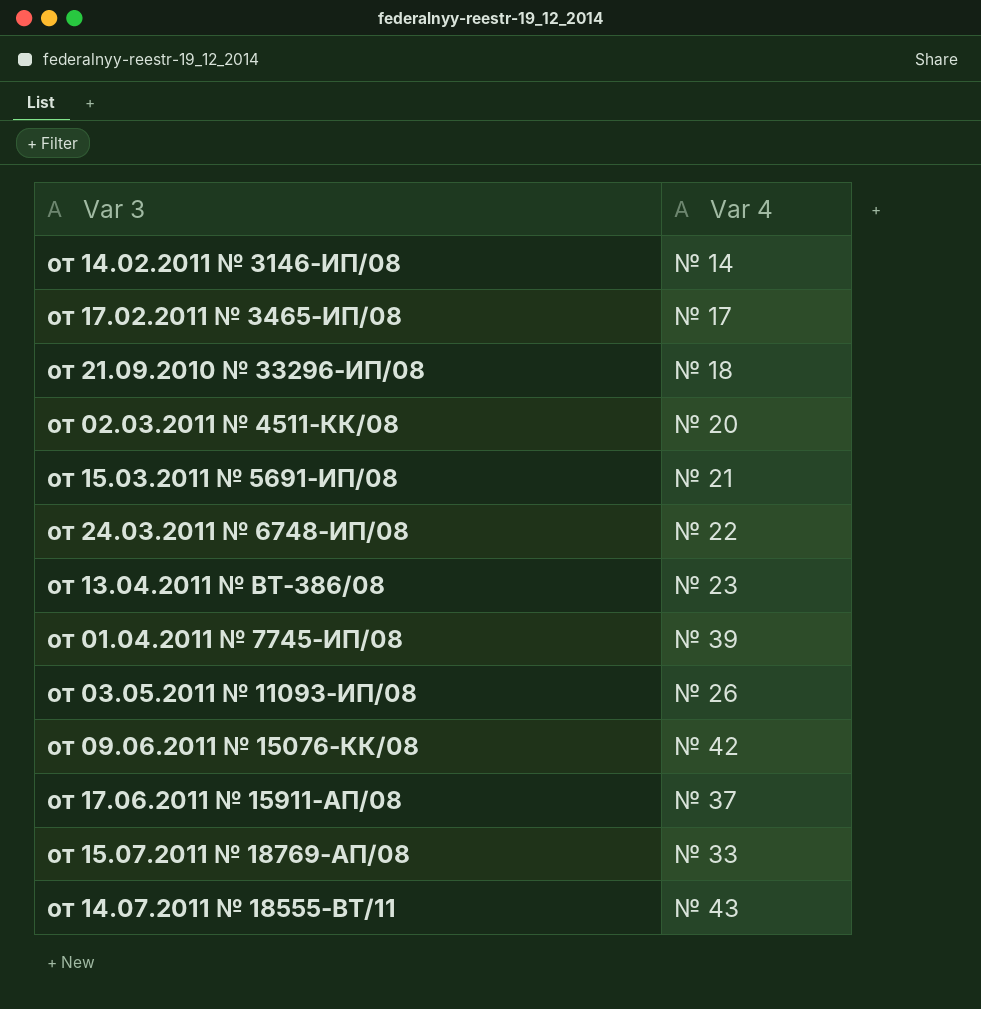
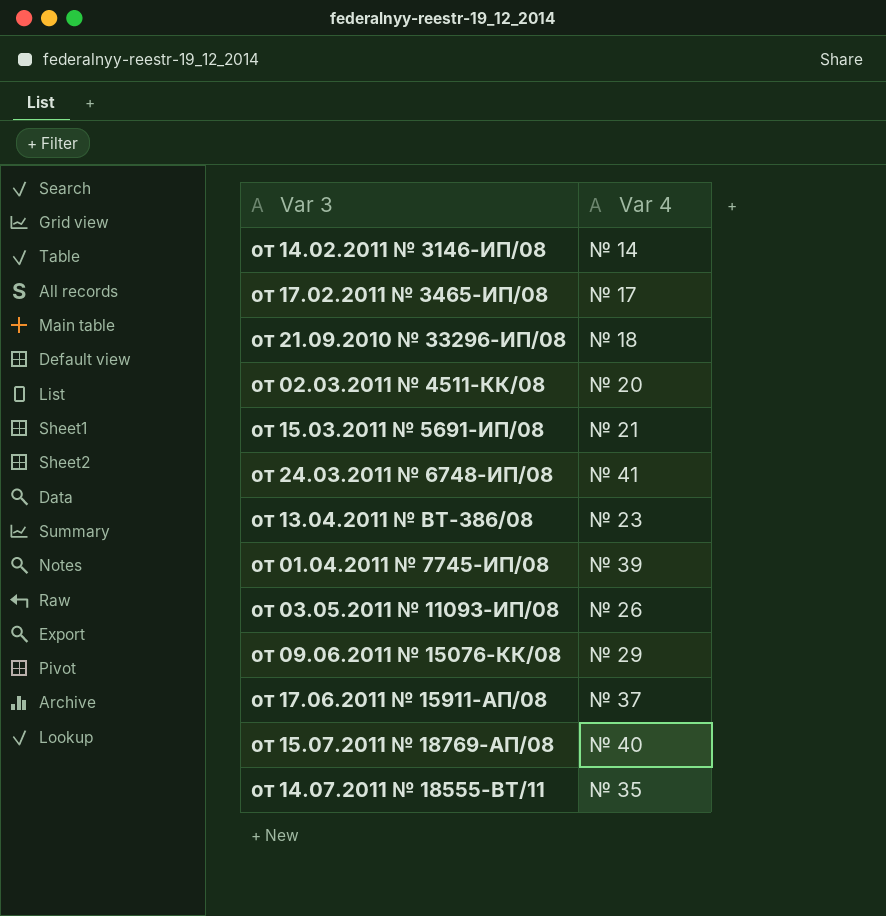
от 24.03.2011 № 6748-ИП/08 | Var 4: № 22 -> № 41
от 09.06.2011 № 15076-КК/08 | Var 4: № 42 -> № 29
от 15.07.2011 № 18769-АП/08 | Var 4: № 33 -> № 40
от 14.07.2011 № 18555-ВТ/11 | Var 4: № 43 -> № 35

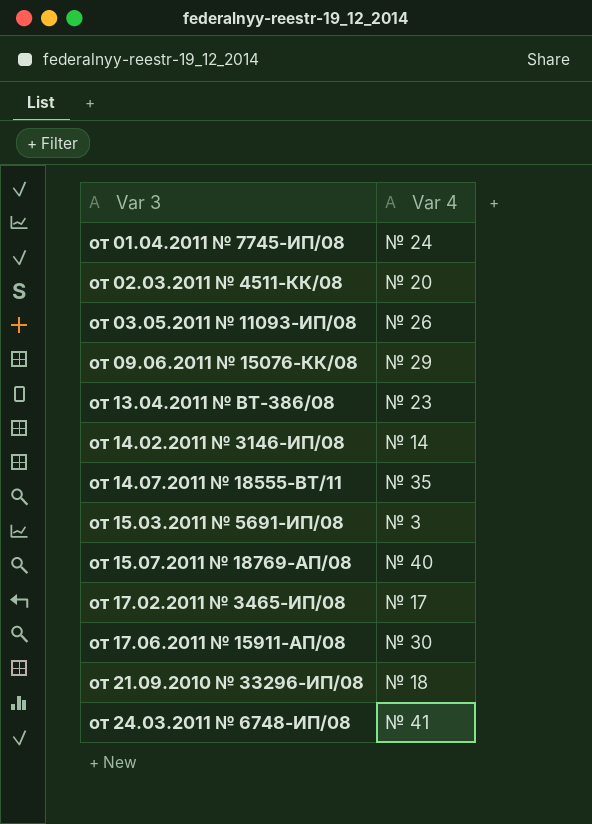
row order: none -> Var 3 ascending
от 01.04.2011 № 7745-ИП/08 | Var 4: № 39 -> № 24
от 15.03.2011 № 5691-ИП/08 | Var 4: № 21 -> № 3
от 17.06.2011 № 15911-АП/08 | Var 4: № 37 -> № 30

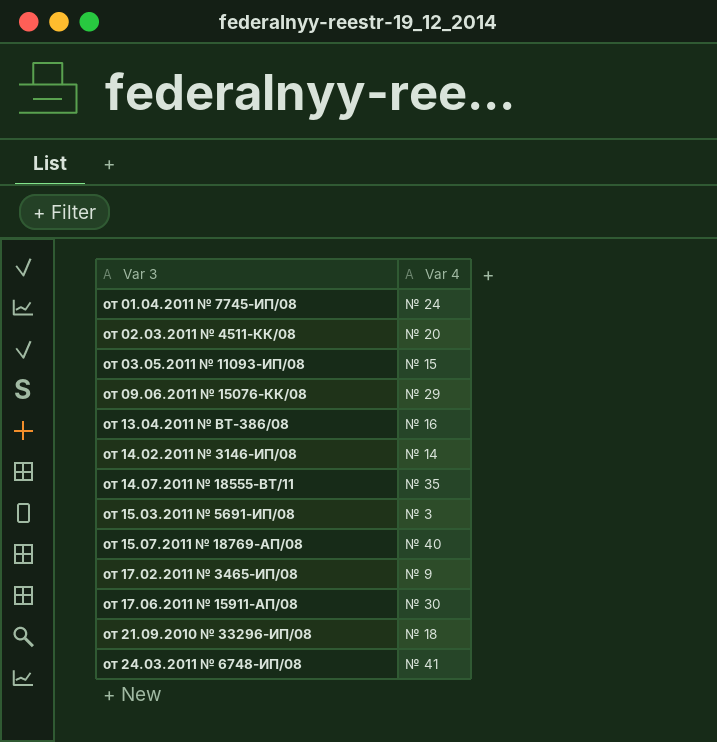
от 03.05.2011 № 11093-ИП/08 | Var 4: № 26 -> № 15
от 13.04.2011 № ВТ-386/08 | Var 4: № 23 -> № 16
от 17.02.2011 № 3465-ИП/08 | Var 4: № 17 -> № 9

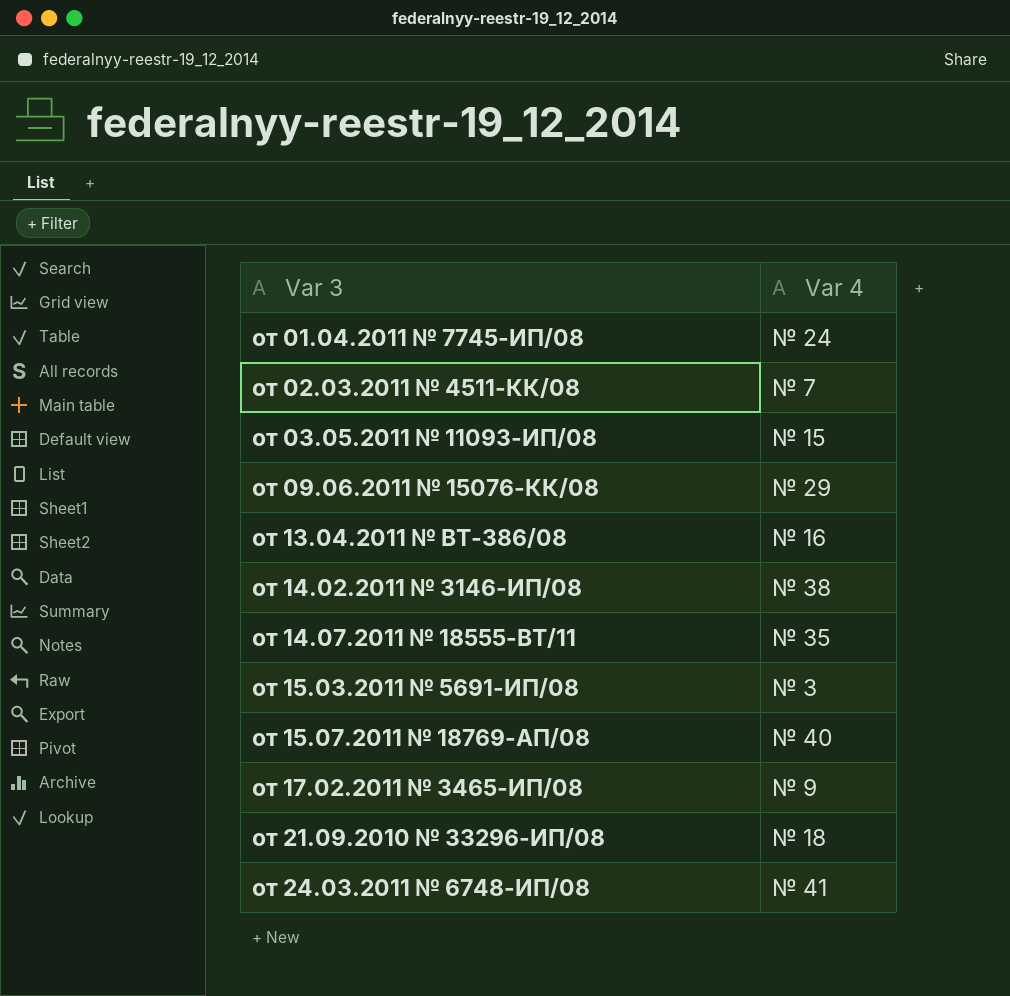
row от 17.06.2011 № 15911-АП/08: № 30 -> none
от 02.03.2011 № 4511-КК/08 | Var 4: № 20 -> № 7
от 14.02.2011 № 3146-ИП/08 | Var 4: № 14 -> № 38

